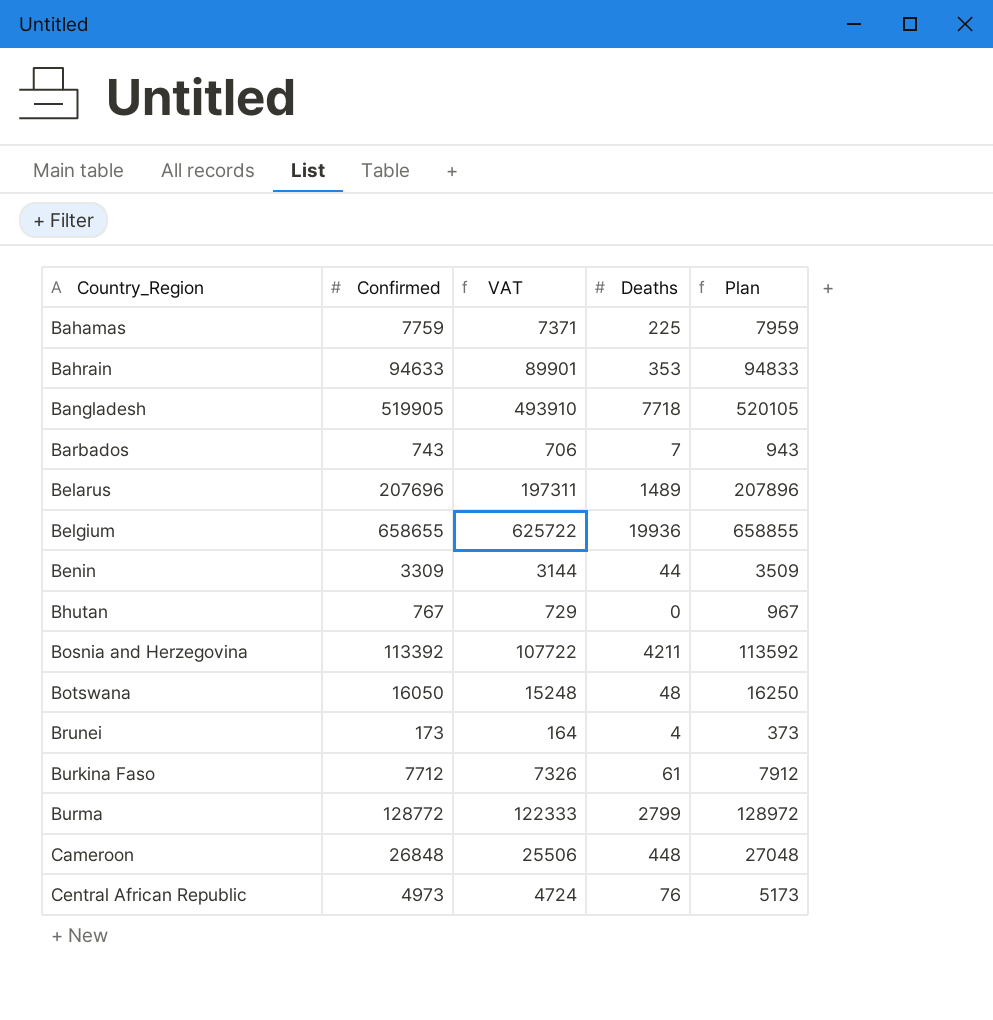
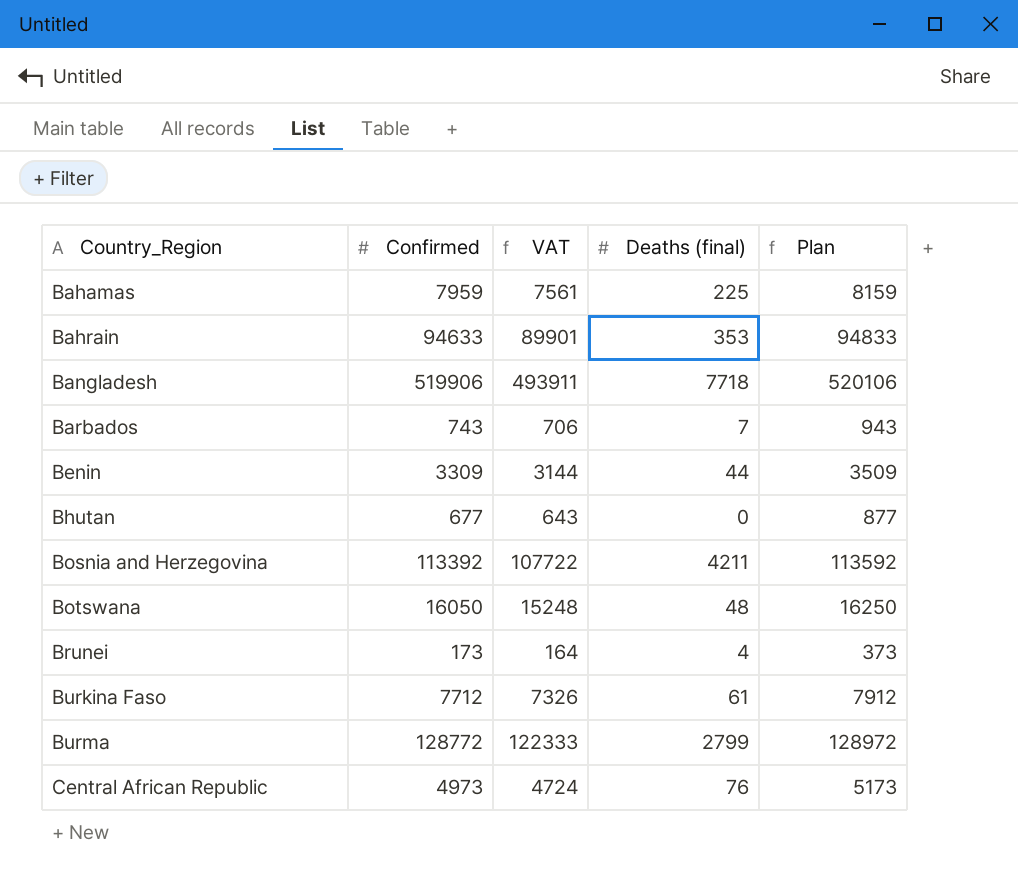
column name: Deaths -> Deaths (final)
row Belarus: 207696 | 197311 | 1489 | 207896 -> none
row Belgium: 658655 | 625722 | 19936 | 658855 -> none
row Cameroon: 26848 | 25506 | 448 | 27048 -> none
Bahamas | Confirmed: 7759 -> 7959
Bahamas | VAT: 7371 -> 7561
Bahamas | Plan: 7959 -> 8159
Bangladesh | Confirmed: 519905 -> 519906
Bangladesh | VAT: 493910 -> 493911
Bangladesh | Plan: 520105 -> 520106
Bhutan | Confirmed: 767 -> 677
Bhutan | VAT: 729 -> 643
Bhutan | Plan: 967 -> 877

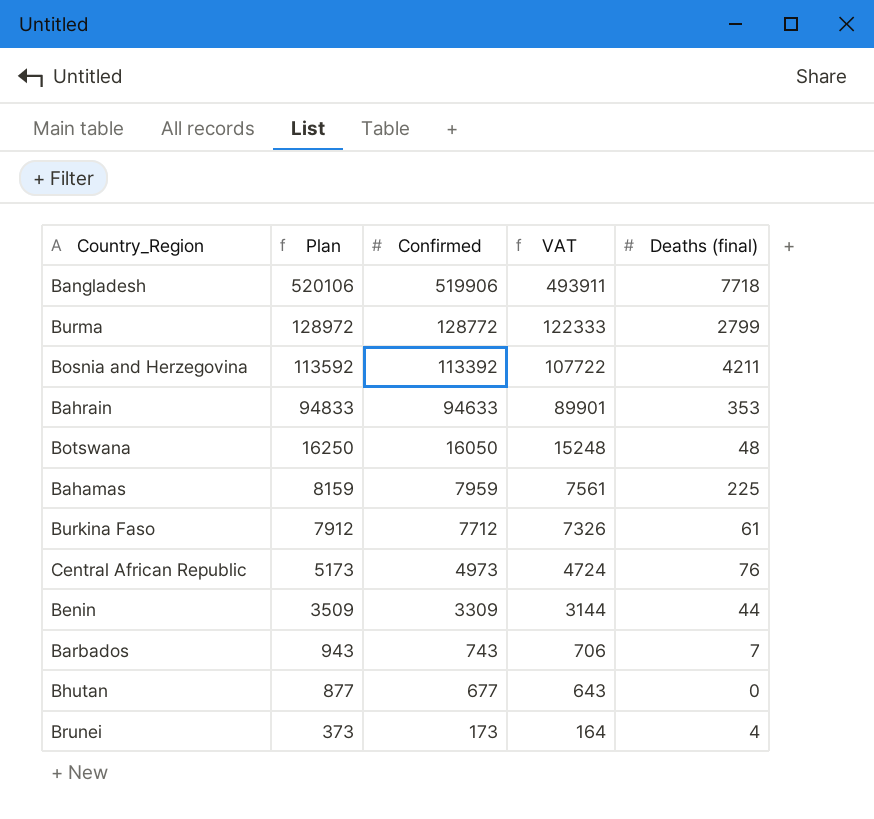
row order: Country_Region ascending -> Plan descending
column Plan | position: 5 -> 2

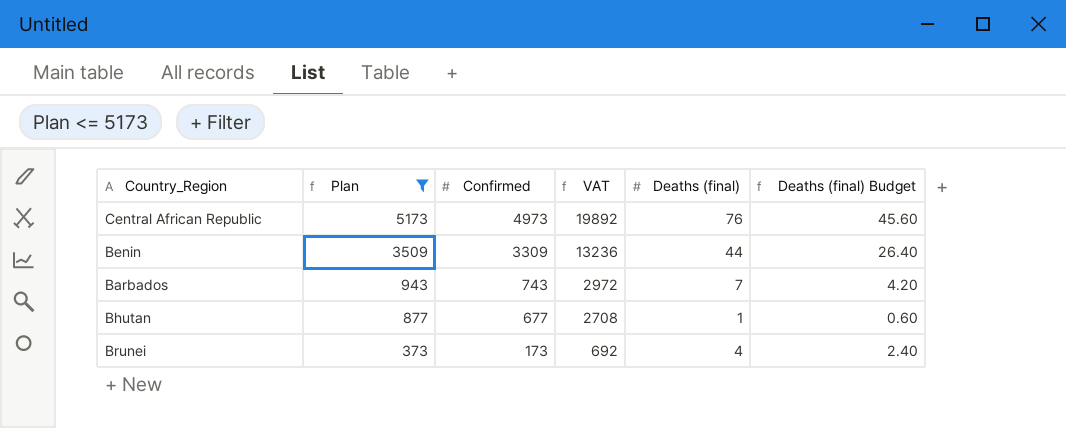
filter: none -> Plan <= 5173
column VAT | formula: [Confirmed] * 0.95 -> [Confirmed] * 4
column Deaths (final) Budget | formula: none -> [Deaths (final)] * 0.6
Bhutan | Deaths (final): 0 -> 1

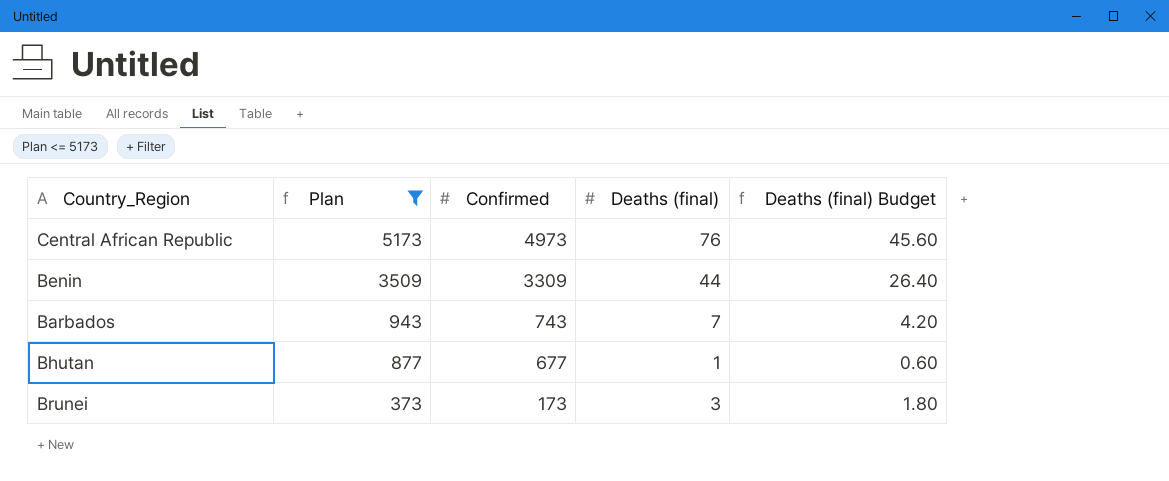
column VAT | formula: [Confirmed] * 4 -> none
Brunei | Deaths (final): 4 -> 3
Brunei | Deaths (final) Budget: 2.40 -> 1.80

